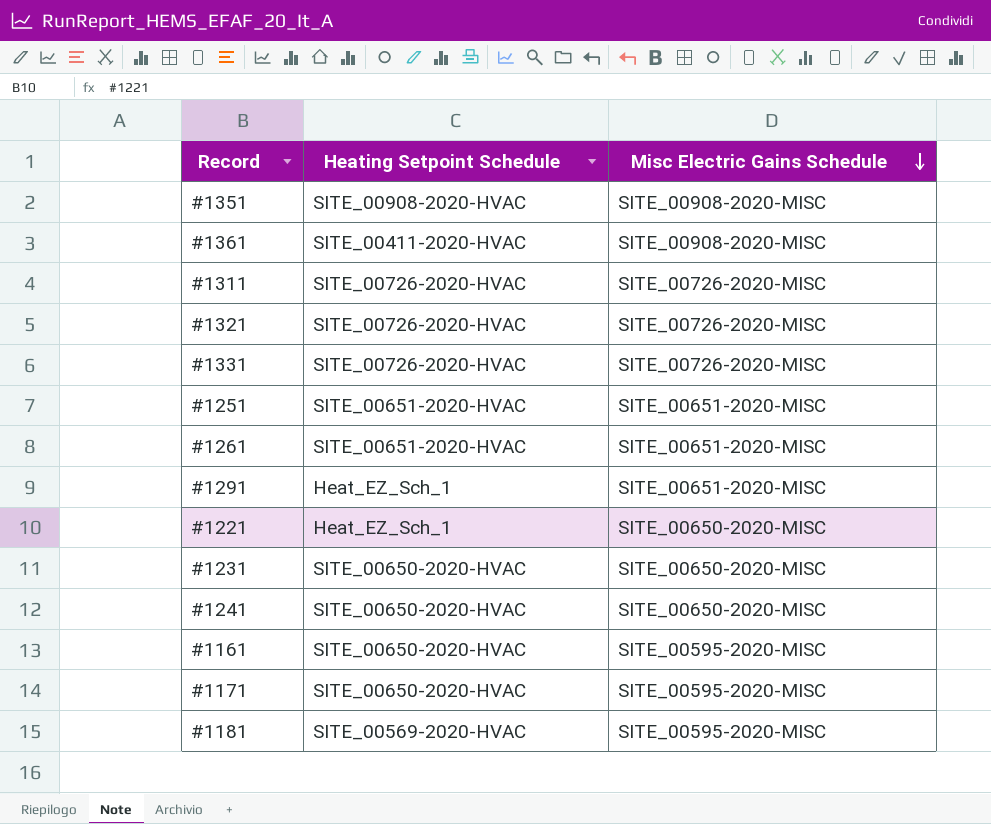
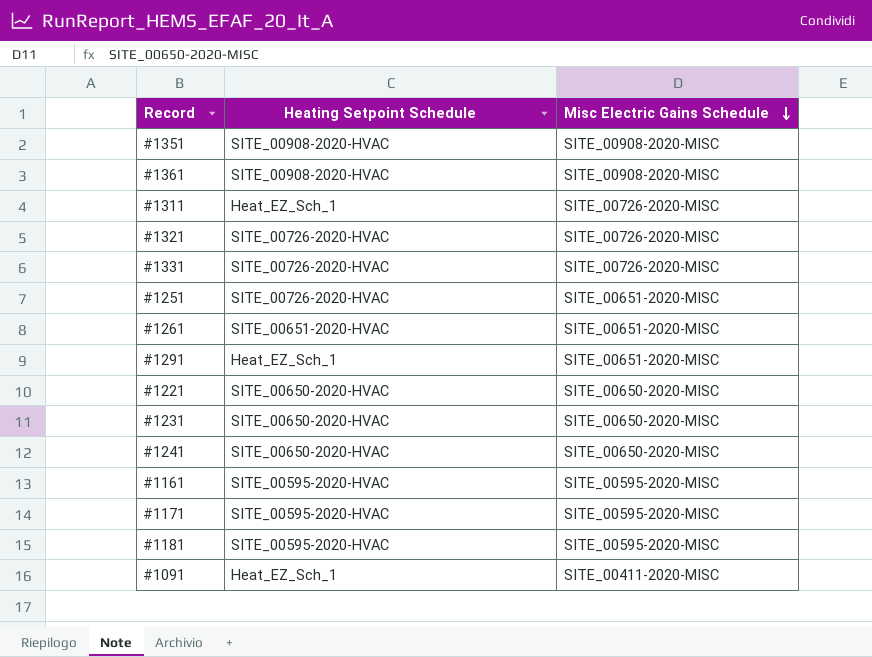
#1361 | Heating Setpoint Schedule: SITE_00411-2020-HVAC -> SITE_00908-2020-HVAC
#1311 | Heating Setpoint Schedule: SITE_00726-2020-HVAC -> Heat_EZ_Sch_1
#1251 | Heating Setpoint Schedule: SITE_00651-2020-HVAC -> SITE_00726-2020-HVAC
#1221 | Heating Setpoint Schedule: Heat_EZ_Sch_1 -> SITE_00650-2020-HVAC
#1161 | Heating Setpoint Schedule: SITE_00650-2020-HVAC -> SITE_00595-2020-HVAC
#1171 | Heating Setpoint Schedule: SITE_00650-2020-HVAC -> SITE_00595-2020-HVAC
#1181 | Heating Setpoint Schedule: SITE_00569-2020-HVAC -> SITE_00595-2020-HVAC
row #1091: none -> Heat_EZ_Sch_1 | SITE_00411-2020-MISC

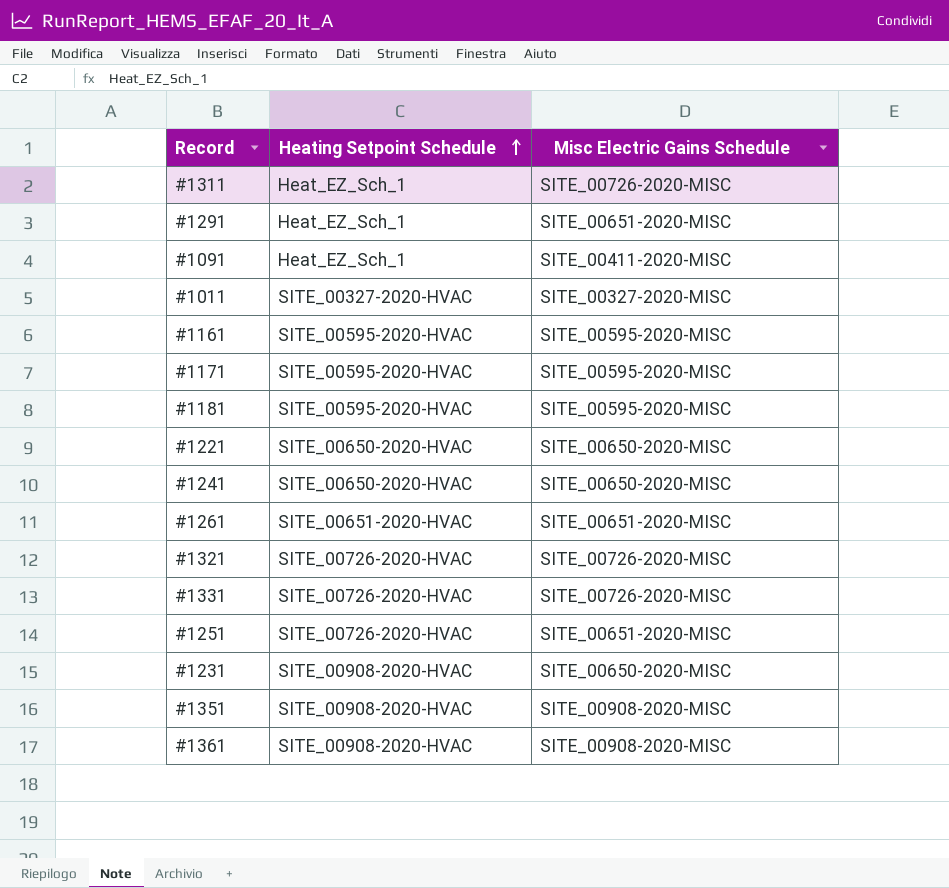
row order: Misc Electric Gains Schedule descending -> Heating Setpoint Schedule ascending
row #1011: none -> SITE_00327-2020-HVAC | SITE_00327-2020-MISC
#1231 | Heating Setpoint Schedule: SITE_00650-2020-HVAC -> SITE_00908-2020-HVAC

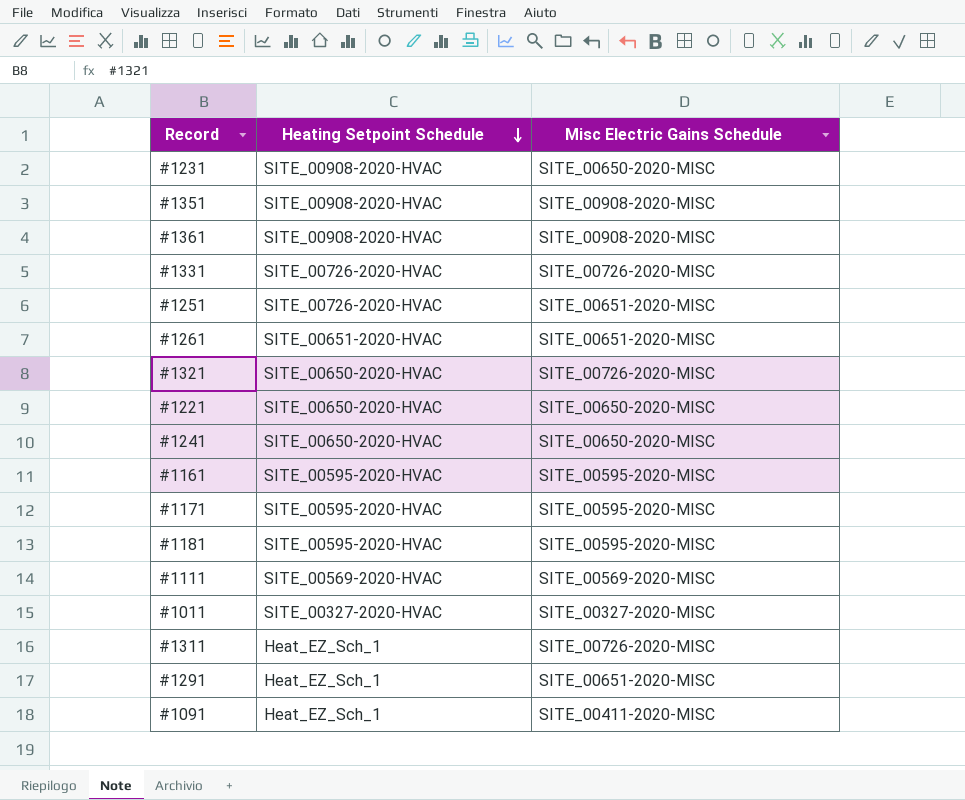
row order: Heating Setpoint Schedule ascending -> Heating Setpoint Schedule descending
#1321 | Heating Setpoint Schedule: SITE_00726-2020-HVAC -> SITE_00650-2020-HVAC
row #1111: none -> SITE_00569-2020-HVAC | SITE_00569-2020-MISC

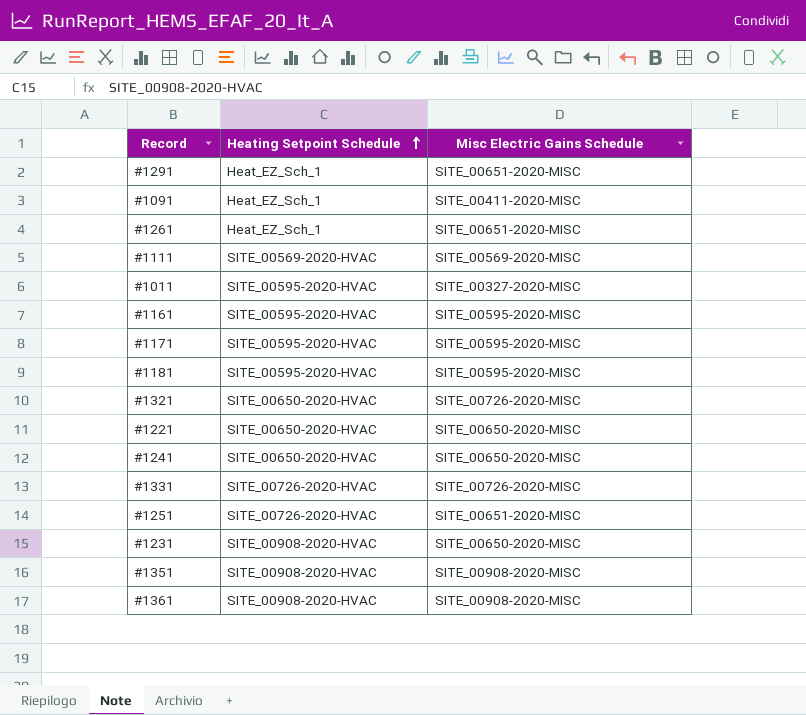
row order: Heating Setpoint Schedule descending -> Heating Setpoint Schedule ascending
row #1311: Heat_EZ_Sch_1 | SITE_00726-2020-MISC -> none
#1261 | Heating Setpoint Schedule: SITE_00651-2020-HVAC -> Heat_EZ_Sch_1
#1011 | Heating Setpoint Schedule: SITE_00327-2020-HVAC -> SITE_00595-2020-HVAC

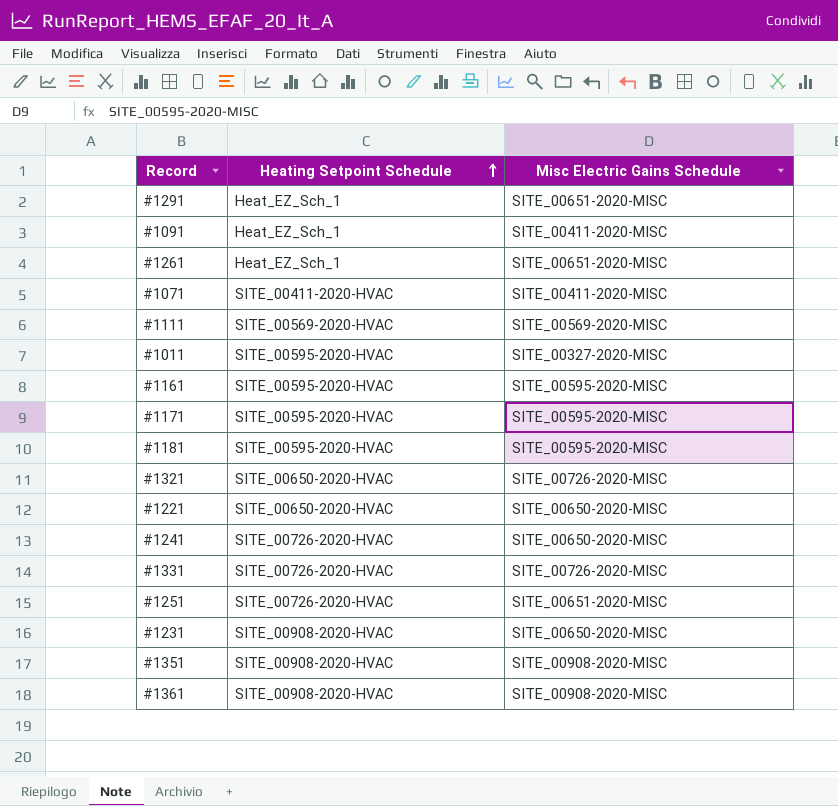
row #1071: none -> SITE_00411-2020-HVAC | SITE_00411-2020-MISC
#1241 | Heating Setpoint Schedule: SITE_00650-2020-HVAC -> SITE_00726-2020-HVAC

